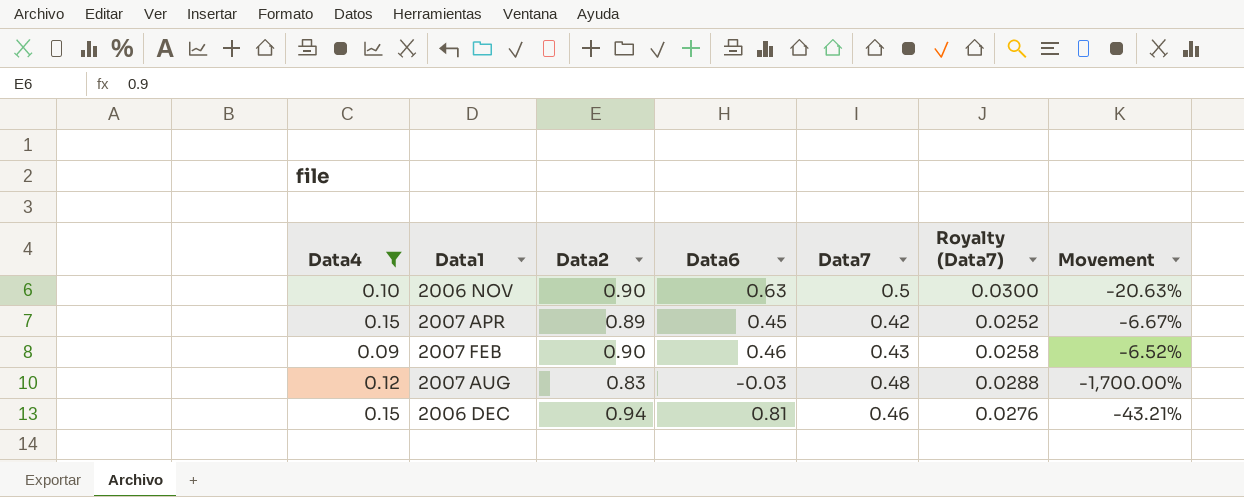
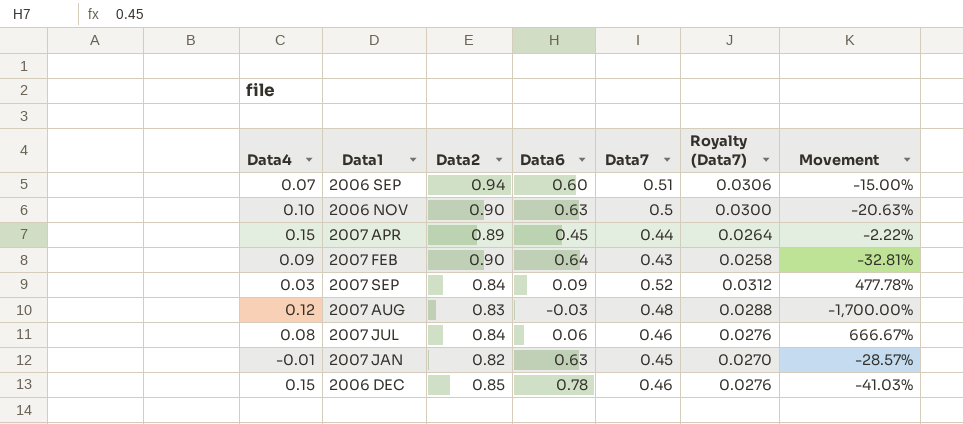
filter: Data4 >= 0.09 -> none
2007 APR | Data7: 0.42 -> 0.44
2007 APR | Royalty (Data7): 0.0252 -> 0.0264
2007 APR | Movement: -6.67% -> -2.22%
2007 FEB | Data6: 0.46 -> 0.64
2007 FEB | Movement: -6.52% -> -32.81%
2006 DEC | Data2: 0.94 -> 0.85
2006 DEC | Data6: 0.81 -> 0.78
2006 DEC | Movement: -43.21% -> -41.03%

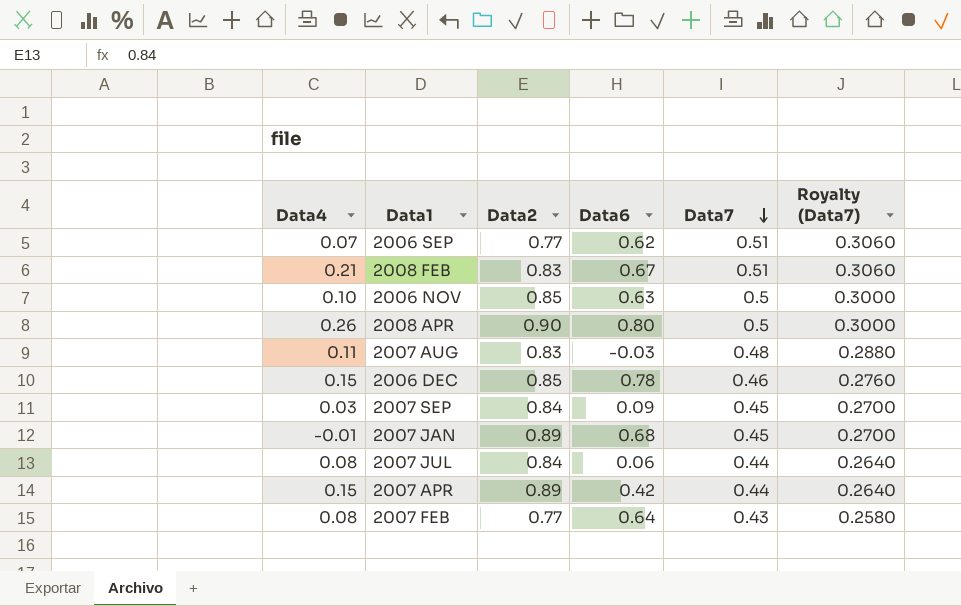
row order: none -> Data7 descending
column Movement | formula: ([Data7] - [Data6]) / [Data6] -> none
column Royalty (Data7) | formula: [Data7] * 0.06 -> [Data7] * 0.6
2006 SEP | Data2: 0.94 -> 0.77
2006 SEP | Data6: 0.60 -> 0.62
row 2008 FEB: none -> 0.21 | 0.83 | 0.67 | 0.51 | 0.3060
2006 NOV | Data2: 0.90 -> 0.85
row 2008 APR: none -> 0.26 | 0.90 | 0.80 | 0.5 | 0.3000
2007 AUG | Data4: 0.12 -> 0.11
2007 SEP | Data7: 0.52 -> 0.45
2007 JAN | Data2: 0.82 -> 0.89
2007 JAN | Data6: 0.63 -> 0.68
2007 JUL | Data7: 0.46 -> 0.44
2007 APR | Data6: 0.45 -> 0.42
2007 FEB | Data4: 0.09 -> 0.08
2007 FEB | Data2: 0.90 -> 0.77

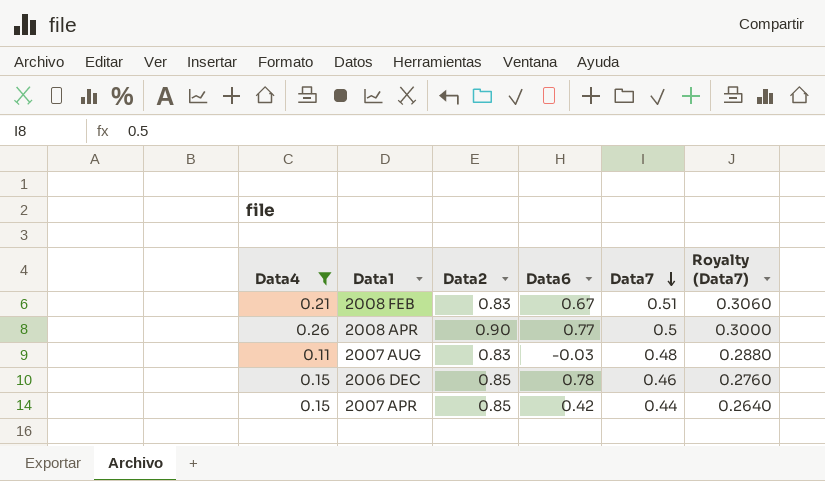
filter: none -> Data4 >= 0.11
2008 APR | Data6: 0.80 -> 0.77
2007 APR | Data2: 0.89 -> 0.85

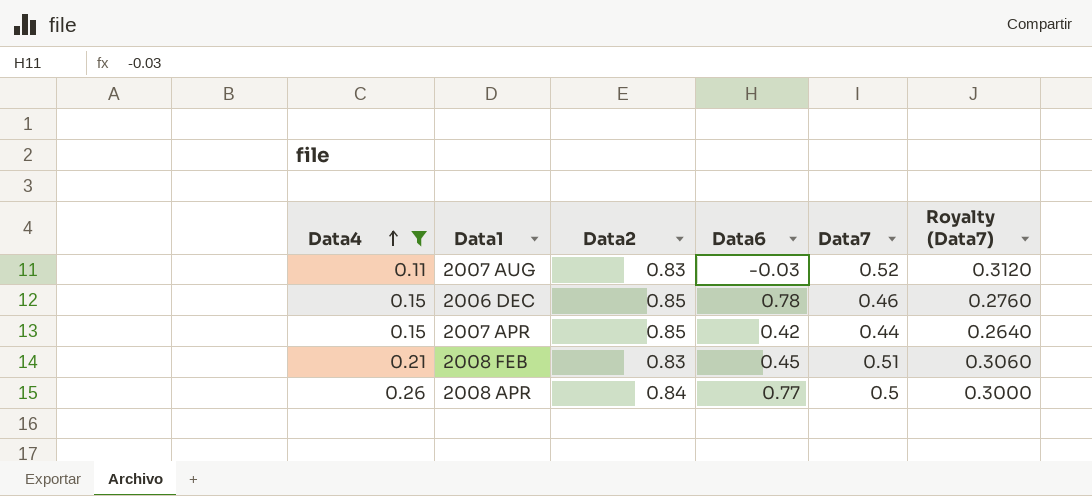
row order: Data7 descending -> Data4 ascending
2007 AUG | Data7: 0.48 -> 0.52
2007 AUG | Royalty (Data7): 0.2880 -> 0.3120
2008 FEB | Data6: 0.67 -> 0.45
2008 APR | Data2: 0.90 -> 0.84

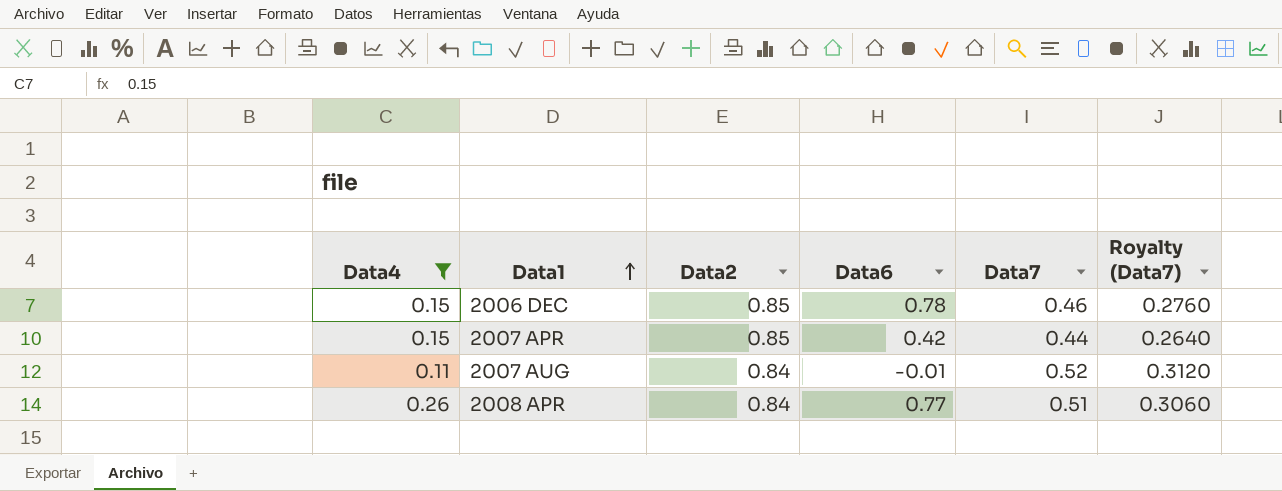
row order: Data4 ascending -> Data1 ascending
row 2008 FEB: 0.21 | 0.83 | 0.45 | 0.51 | 0.3060 -> none
2007 AUG | Data2: 0.83 -> 0.84
2007 AUG | Data6: -0.03 -> -0.01
2008 APR | Data7: 0.5 -> 0.51
2008 APR | Royalty (Data7): 0.3000 -> 0.3060

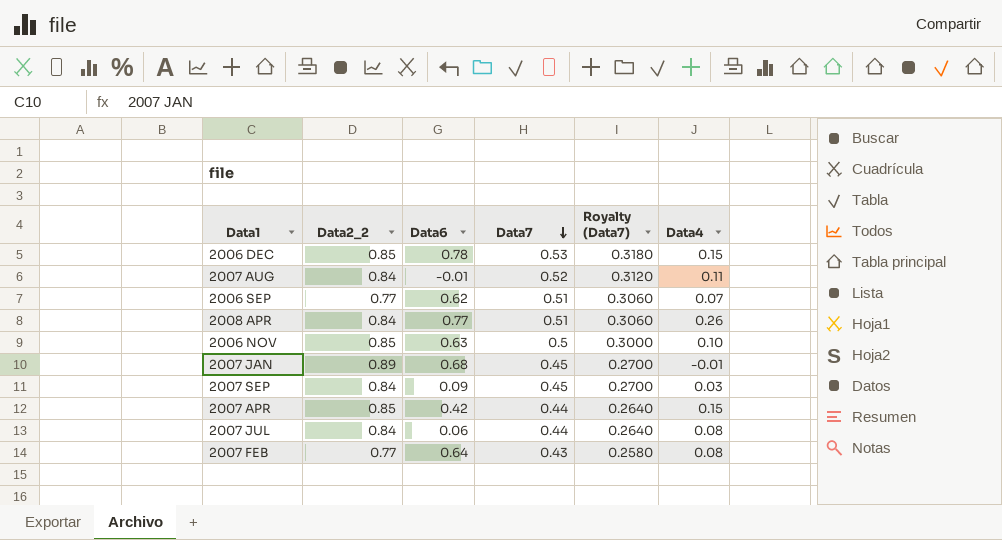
filter: Data4 >= 0.11 -> none
row order: Data1 ascending -> Data7 descending
column name: Data2 -> Data2_2
column Data4 | position: 1 -> 6
2006 DEC | Data7: 0.46 -> 0.53
2006 DEC | Royalty (Data7): 0.2760 -> 0.3180

